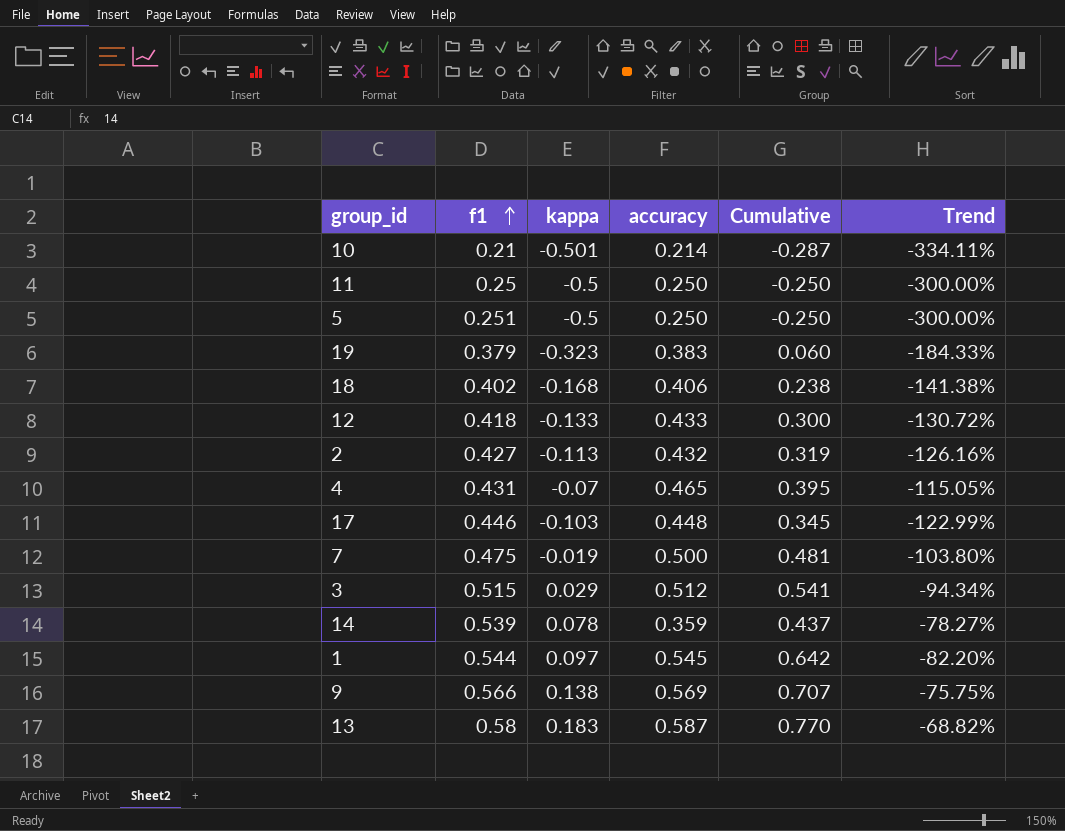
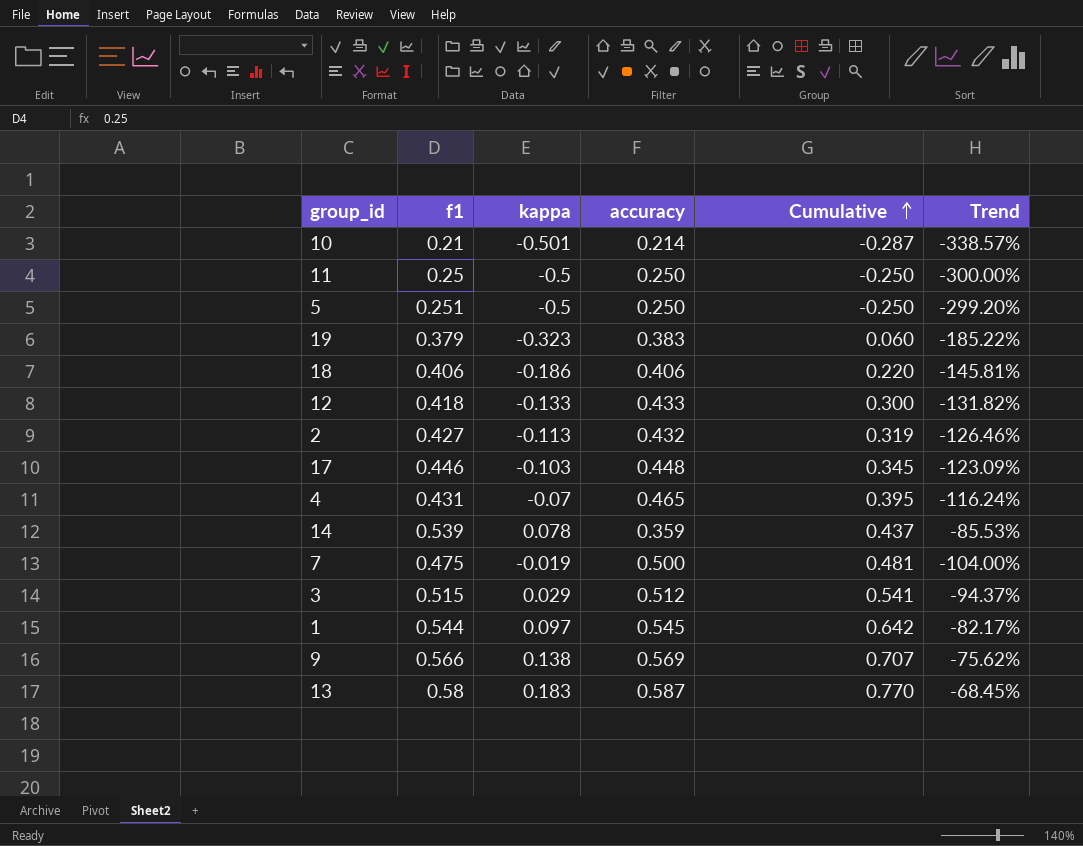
row order: f1 ascending -> Cumulative ascending
column Trend | formula: ([kappa] - [accuracy]) / [accuracy] -> ([kappa] - [f1]) / [f1]
18 | f1: 0.402 -> 0.406
18 | kappa: -0.168 -> -0.186
18 | Cumulative: 0.238 -> 0.220

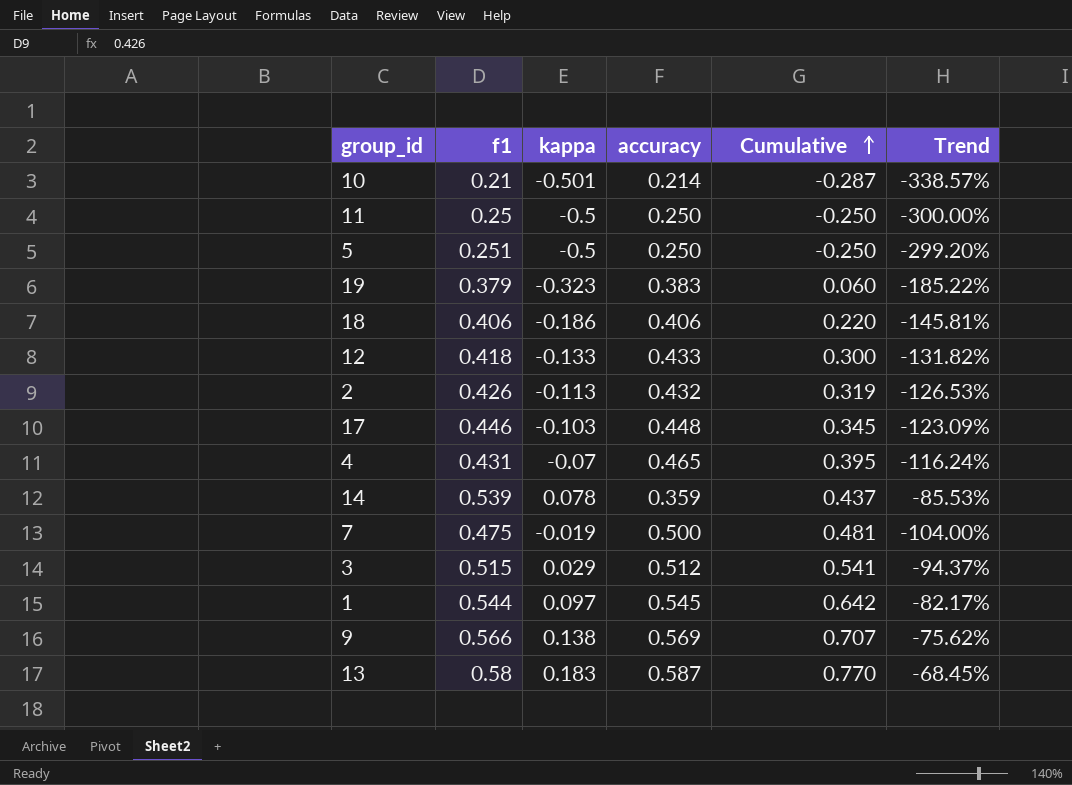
2 | f1: 0.427 -> 0.426
2 | Trend: -126.46% -> -126.53%

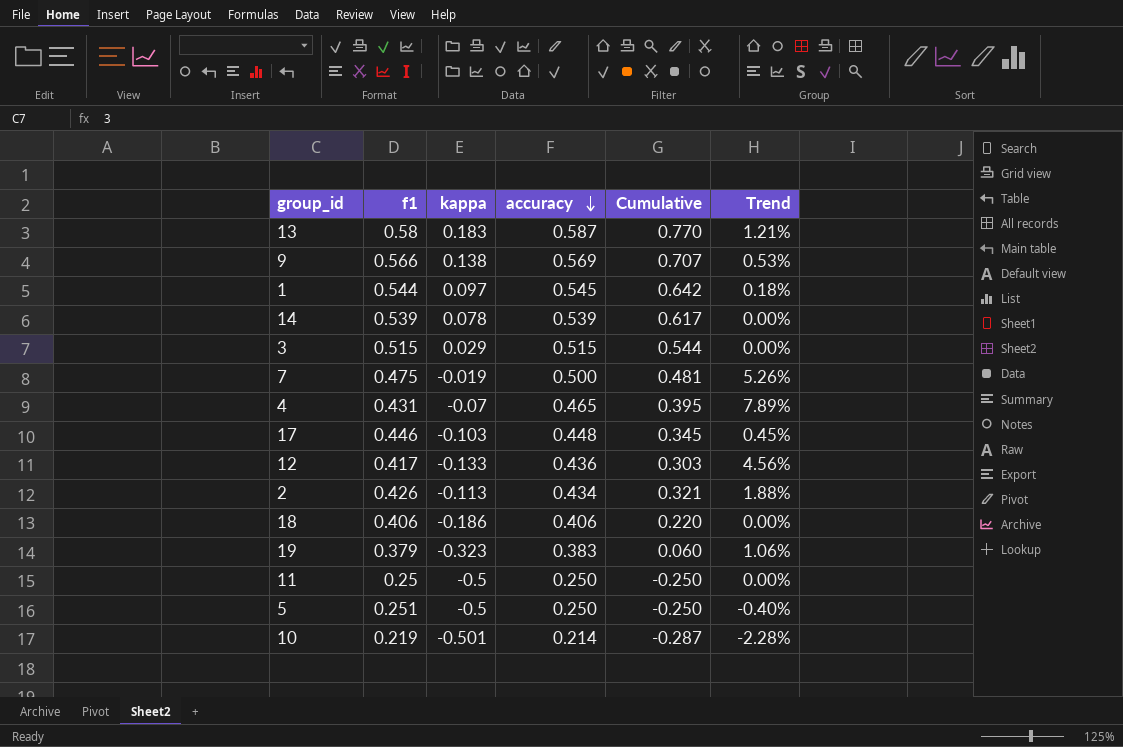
row order: Cumulative ascending -> accuracy descending
column Trend | formula: ([kappa] - [f1]) / [f1] -> ([accuracy] - [f1]) / [f1]
14 | accuracy: 0.359 -> 0.539
14 | Cumulative: 0.437 -> 0.617
3 | accuracy: 0.512 -> 0.515
3 | Cumulative: 0.541 -> 0.544
12 | f1: 0.418 -> 0.417
12 | accuracy: 0.433 -> 0.436
12 | Cumulative: 0.300 -> 0.303
2 | accuracy: 0.432 -> 0.434
2 | Cumulative: 0.319 -> 0.321
10 | f1: 0.21 -> 0.219

